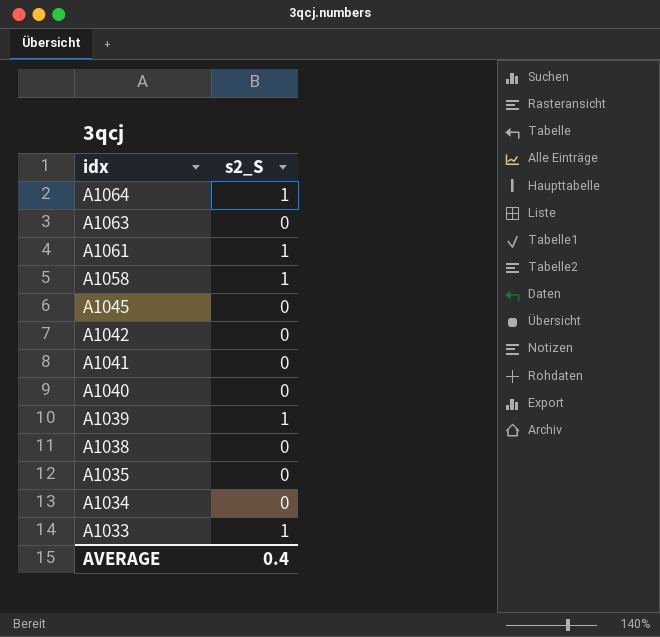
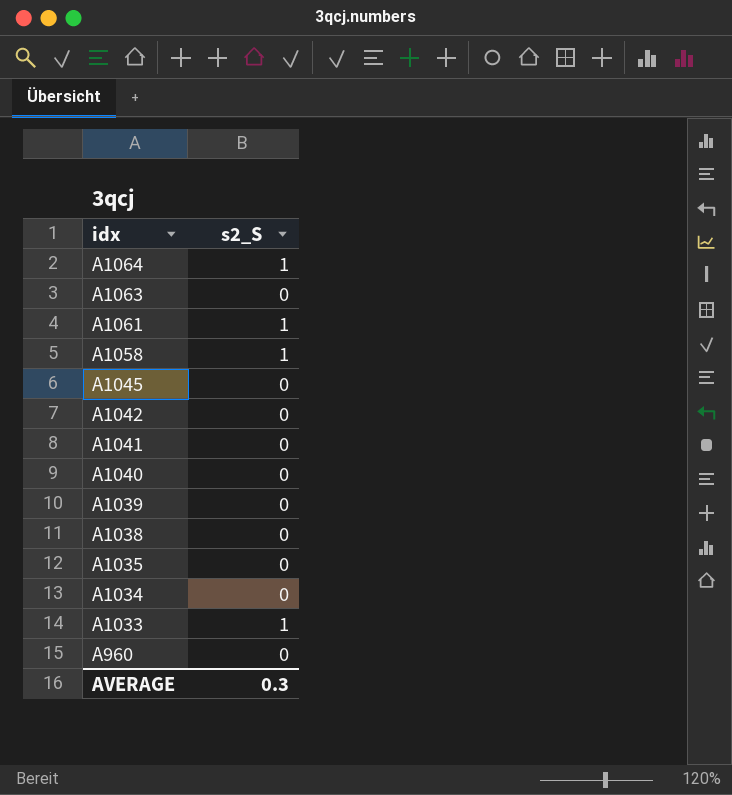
A1039 | s2_S: 1 -> 0
row A960: none -> 0
AVERAGE | s2_S: 0.4 -> 0.3

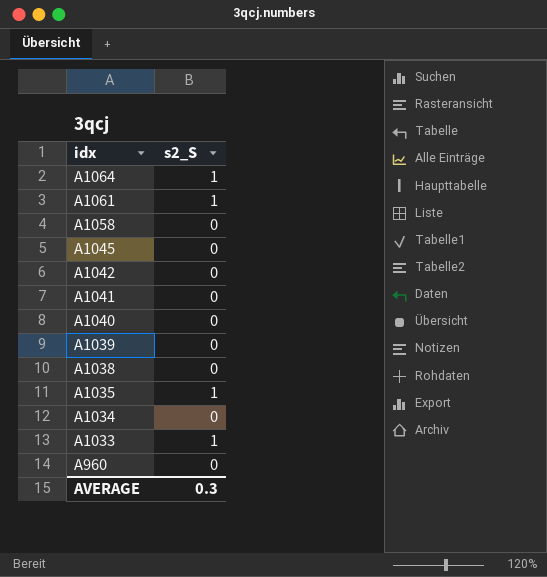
row A1063: 0 -> none
A1058 | s2_S: 1 -> 0
A1035 | s2_S: 0 -> 1

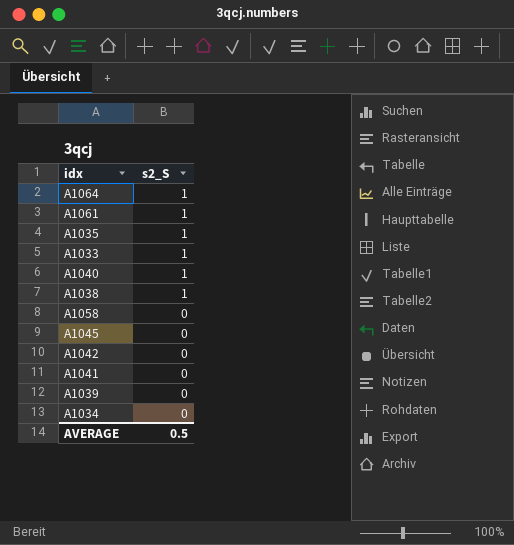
row order: idx descending -> s2_S descending
row A960: 0 -> none
A1040 | s2_S: 0 -> 1
A1038 | s2_S: 0 -> 1
AVERAGE | s2_S: 0.3 -> 0.5

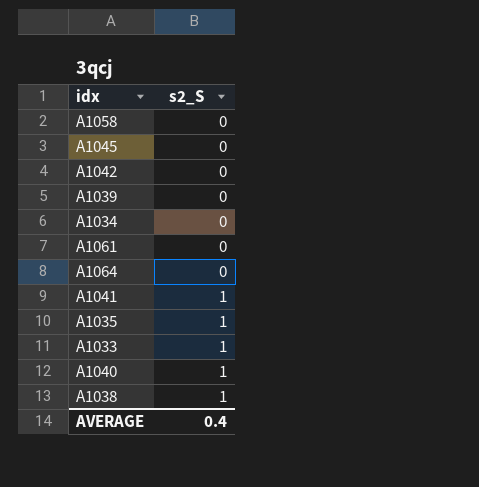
row order: s2_S descending -> s2_S ascending
A1061 | s2_S: 1 -> 0
A1064 | s2_S: 1 -> 0
A1041 | s2_S: 0 -> 1
AVERAGE | s2_S: 0.5 -> 0.4

